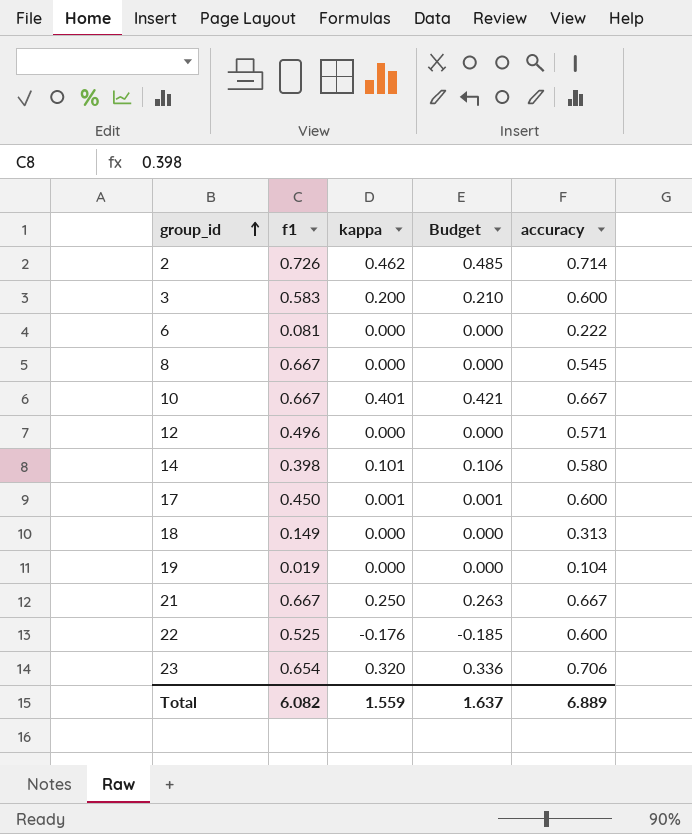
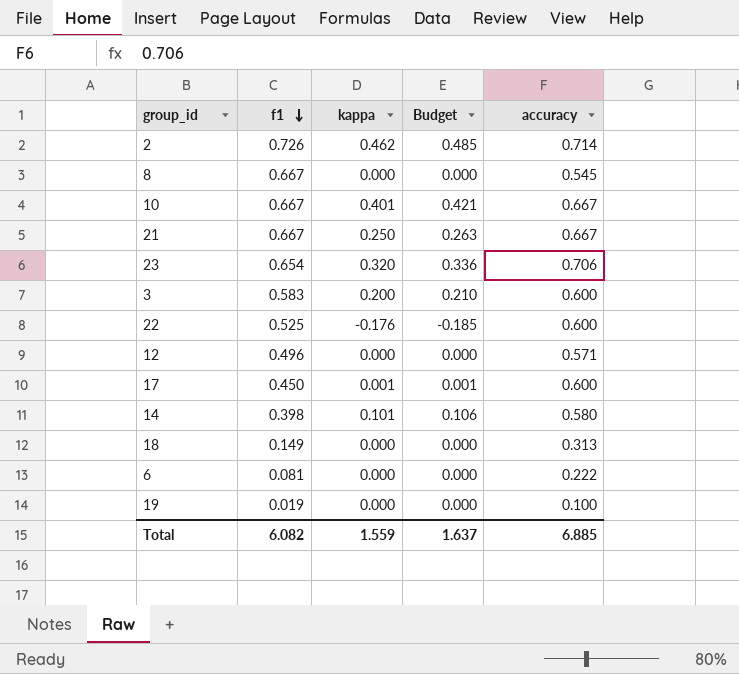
row order: group_id ascending -> f1 descending
19 | accuracy: 0.104 -> 0.100
Total | accuracy: 6.889 -> 6.885

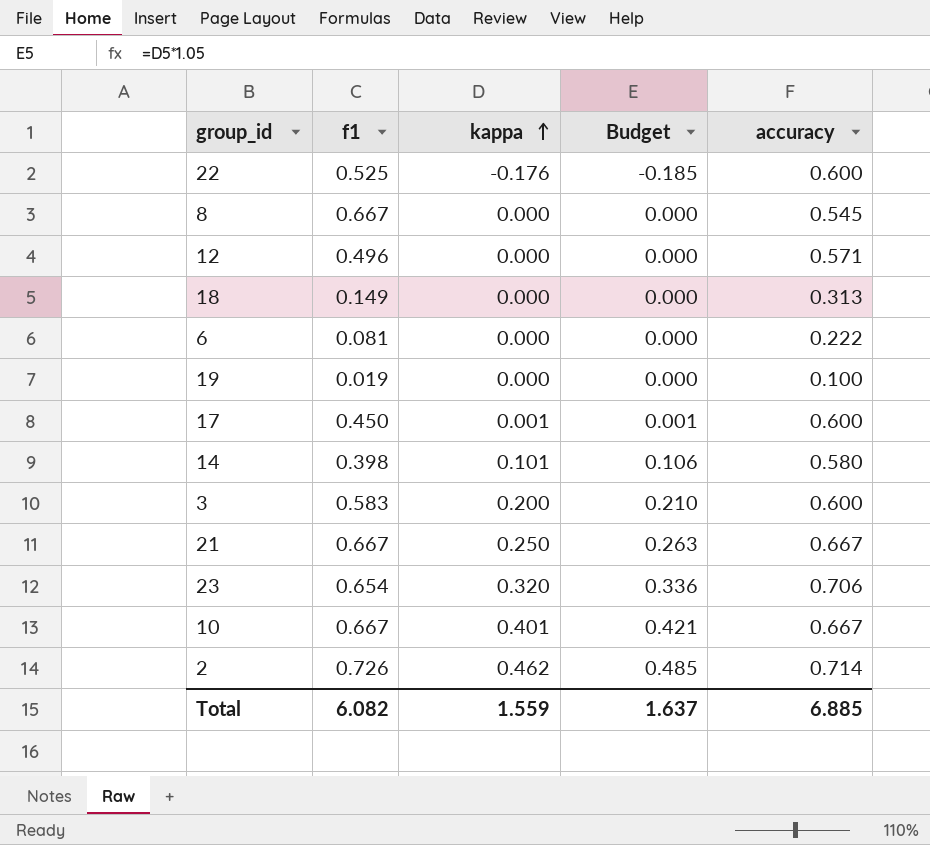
row order: f1 descending -> kappa ascending

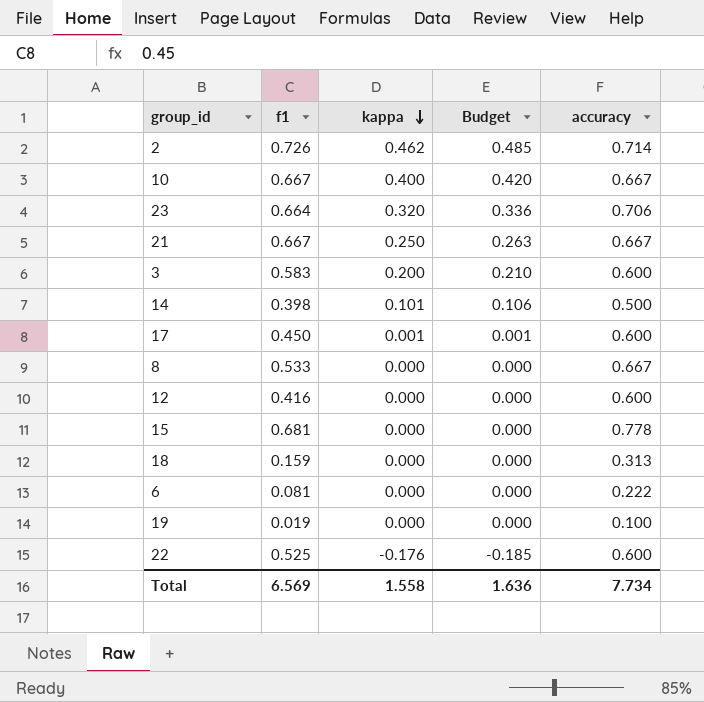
row order: kappa ascending -> kappa descending
10 | kappa: 0.401 -> 0.400
10 | Budget: 0.421 -> 0.420
23 | f1: 0.654 -> 0.664
14 | accuracy: 0.580 -> 0.500
8 | f1: 0.667 -> 0.533
8 | accuracy: 0.545 -> 0.667
12 | f1: 0.496 -> 0.416
12 | accuracy: 0.571 -> 0.600
row 15: none -> 0.681 | 0.000 | 0.000 | 0.778
18 | f1: 0.149 -> 0.159
Total | f1: 6.082 -> 6.569
Total | kappa: 1.559 -> 1.558
Total | Budget: 1.637 -> 1.636
Total | accuracy: 6.885 -> 7.734

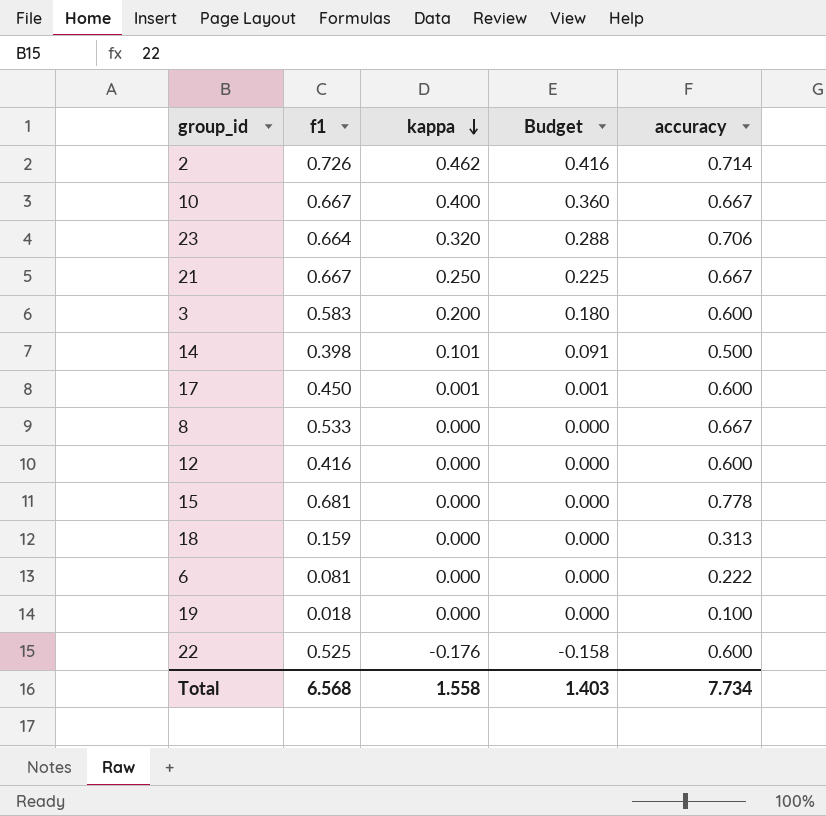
column Budget | formula: [kappa] * 1.05 -> [kappa] * 0.9
19 | f1: 0.019 -> 0.018
Total | f1: 6.569 -> 6.568
Total | Budget: 1.636 -> 1.403

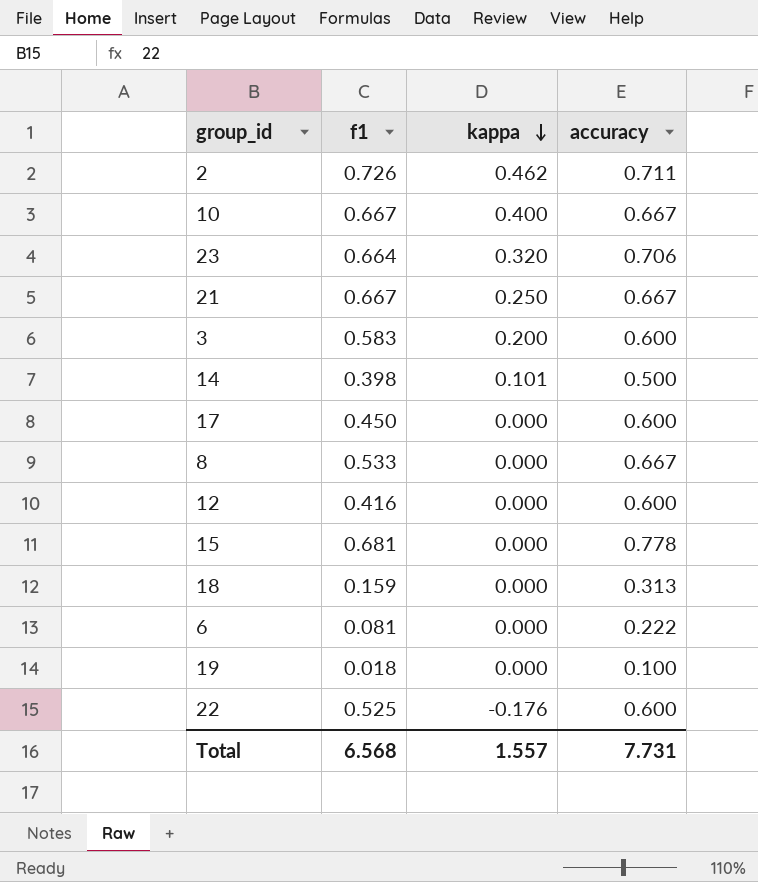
column Budget | formula: [kappa] * 0.9 -> none
2 | accuracy: 0.714 -> 0.711
17 | kappa: 0.001 -> 0.000
Total | kappa: 1.558 -> 1.557
Total | accuracy: 7.734 -> 7.731

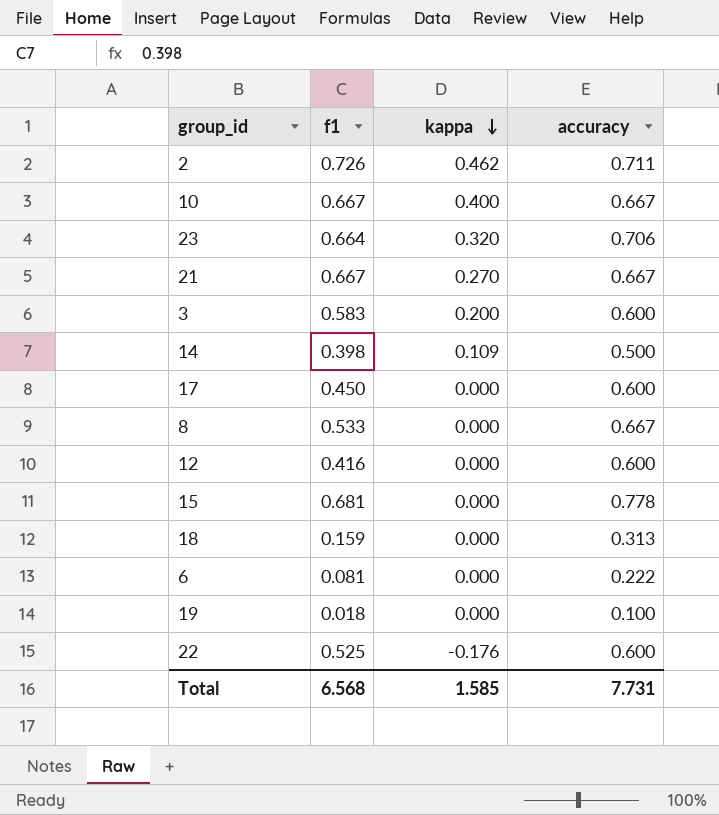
21 | kappa: 0.250 -> 0.270
14 | kappa: 0.101 -> 0.109
Total | kappa: 1.557 -> 1.585

